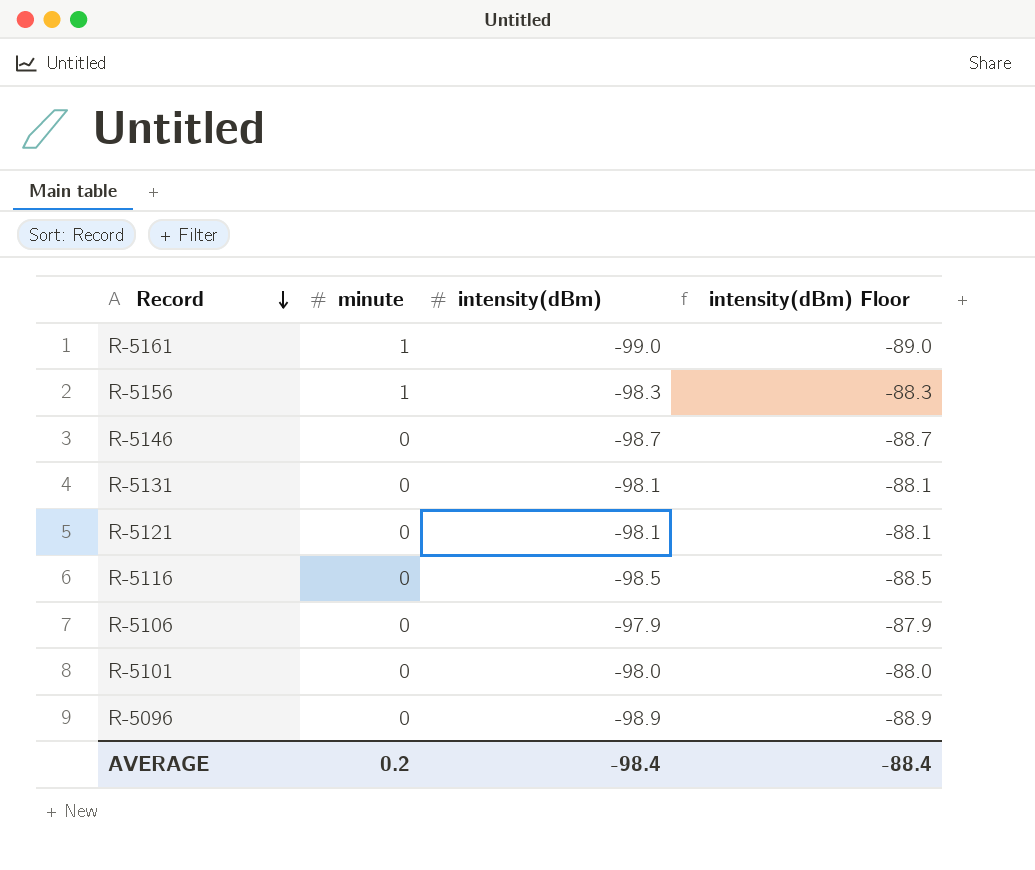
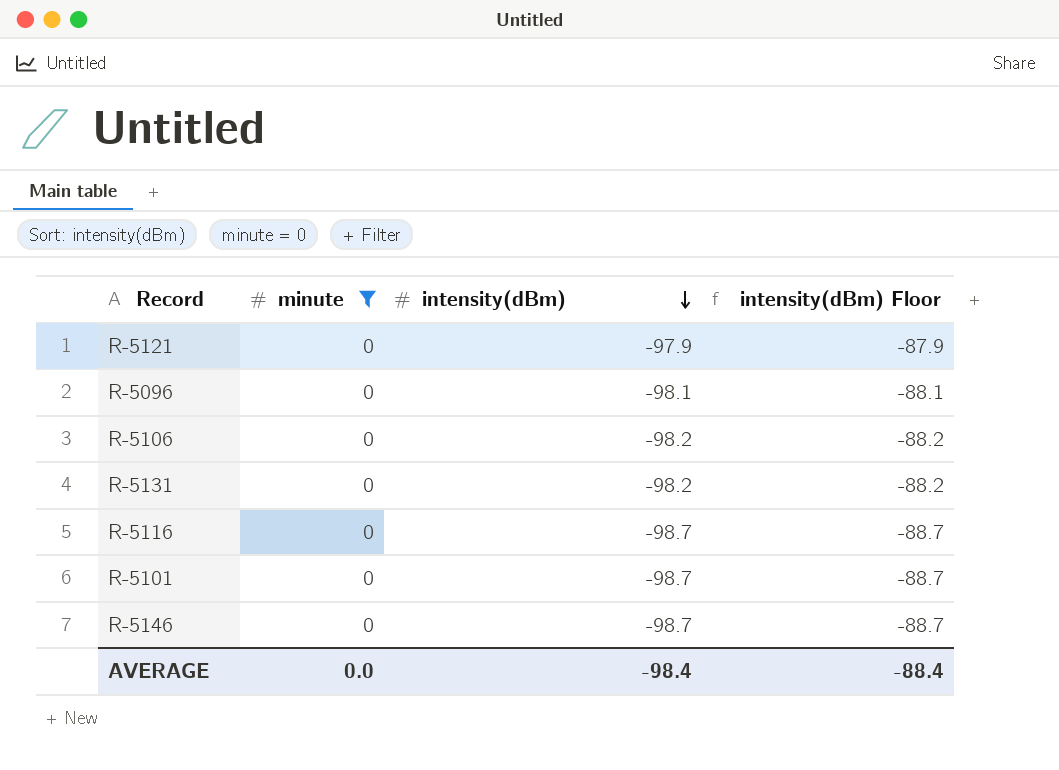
filter: none -> minute = 0
row order: Record descending -> intensity(dBm) descending
R-5121 | intensity(dBm): -98.1 -> -97.9
R-5121 | intensity(dBm) Floor: -88.1 -> -87.9
R-5096 | intensity(dBm): -98.9 -> -98.1
R-5096 | intensity(dBm) Floor: -88.9 -> -88.1
R-5106 | intensity(dBm): -97.9 -> -98.2
R-5106 | intensity(dBm) Floor: -87.9 -> -88.2
R-5131 | intensity(dBm): -98.1 -> -98.2
R-5131 | intensity(dBm) Floor: -88.1 -> -88.2
R-5116 | intensity(dBm): -98.5 -> -98.7
R-5116 | intensity(dBm) Floor: -88.5 -> -88.7
R-5101 | intensity(dBm): -98.0 -> -98.7
R-5101 | intensity(dBm) Floor: -88.0 -> -88.7
AVERAGE | minute: 0.2 -> 0.0

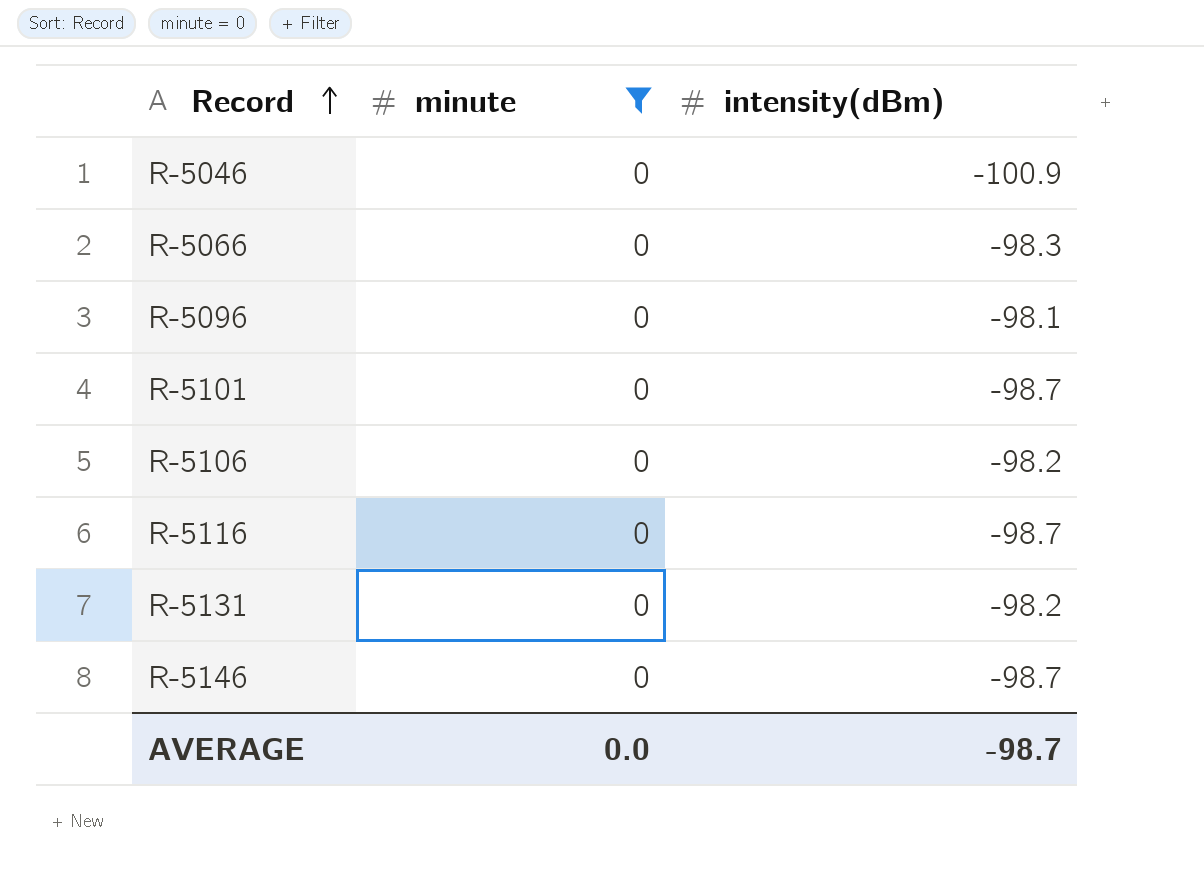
row order: intensity(dBm) descending -> Record ascending
column intensity(dBm) Floor | formula: [intensity(dBm)] + 10 -> none
row R-5121: 0 | -97.9 | -87.9 -> none
row R-5046: none -> 0 | -100.9
row R-5066: none -> 0 | -98.3
AVERAGE | intensity(dBm): -98.4 -> -98.7

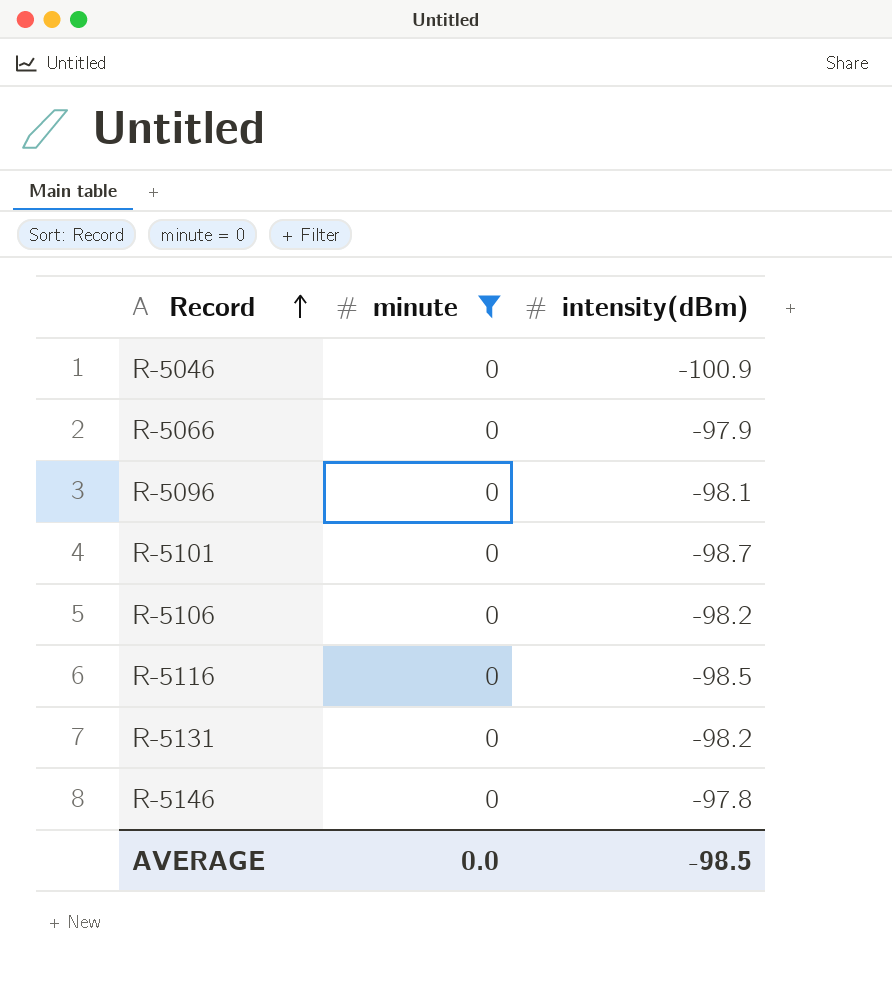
R-5066 | intensity(dBm): -98.3 -> -97.9
R-5116 | intensity(dBm): -98.7 -> -98.5
R-5146 | intensity(dBm): -98.7 -> -97.8
AVERAGE | intensity(dBm): -98.7 -> -98.5

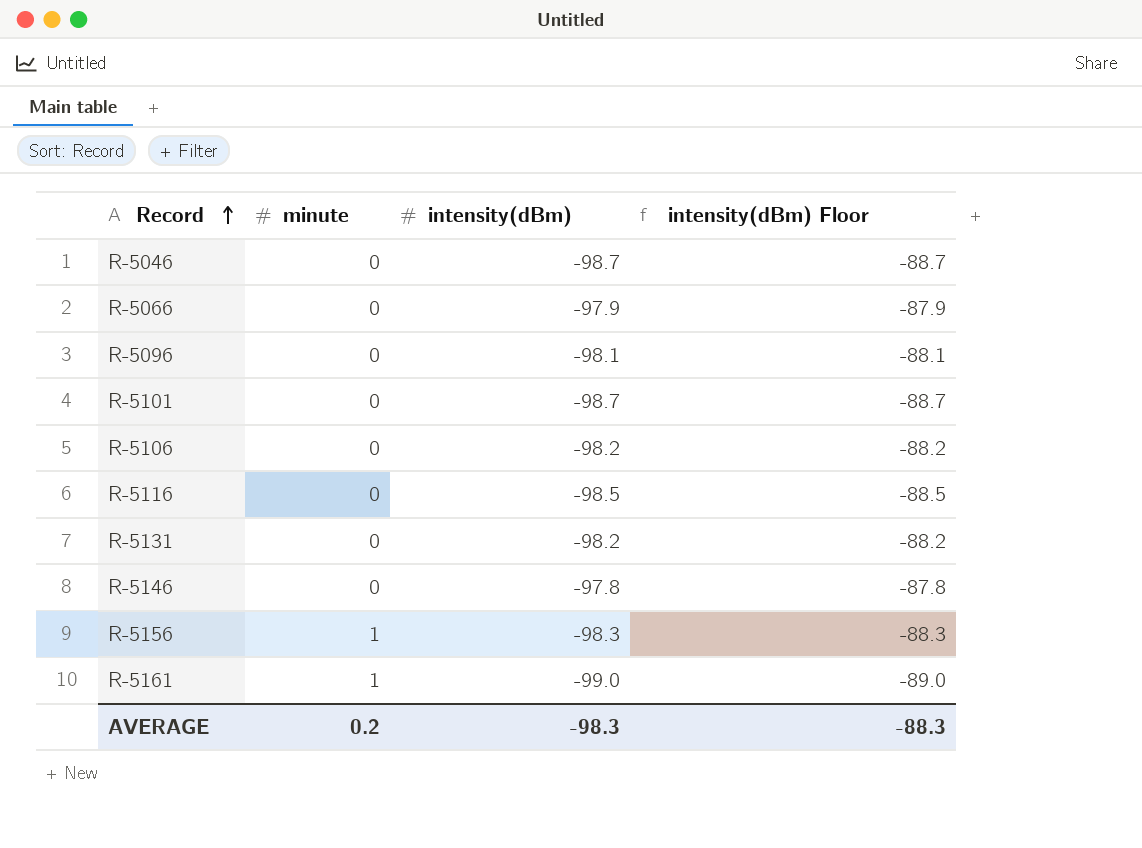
filter: minute = 0 -> none
column intensity(dBm) Floor | formula: none -> [intensity(dBm)] + 10
R-5046 | intensity(dBm): -100.9 -> -98.7
AVERAGE | minute: 0.0 -> 0.2
AVERAGE | intensity(dBm): -98.5 -> -98.3

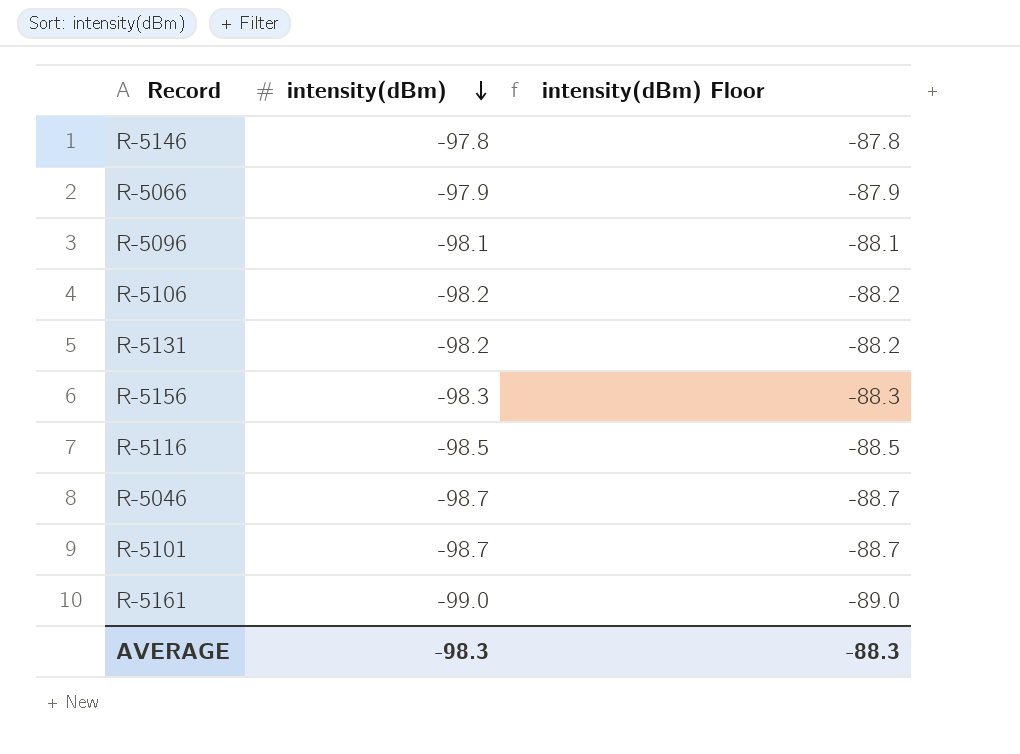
row order: Record ascending -> intensity(dBm) descending
column minute | position: 2 -> none

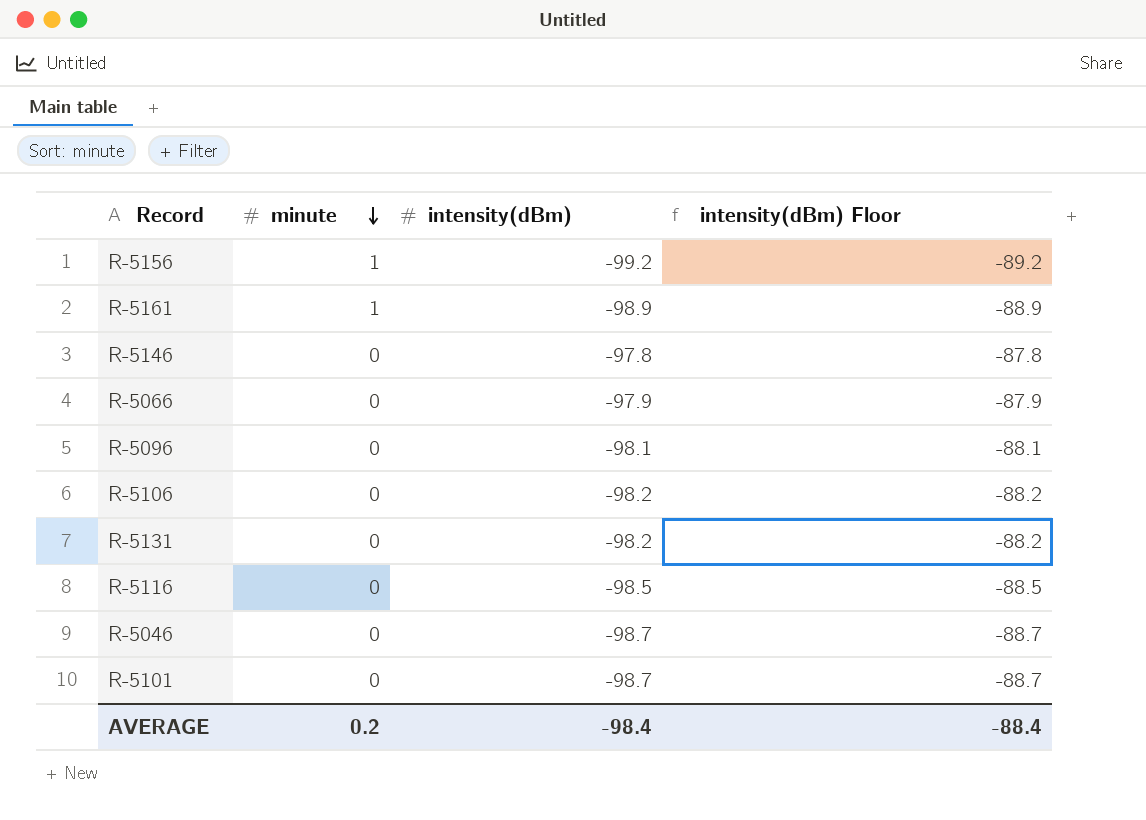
row order: intensity(dBm) descending -> minute descending
column minute | position: none -> 2
R-5156 | intensity(dBm): -98.3 -> -99.2
R-5156 | intensity(dBm) Floor: -88.3 -> -89.2
R-5161 | intensity(dBm): -99.0 -> -98.9
R-5161 | intensity(dBm) Floor: -89.0 -> -88.9
AVERAGE | intensity(dBm): -98.3 -> -98.4
AVERAGE | intensity(dBm) Floor: -88.3 -> -88.4

